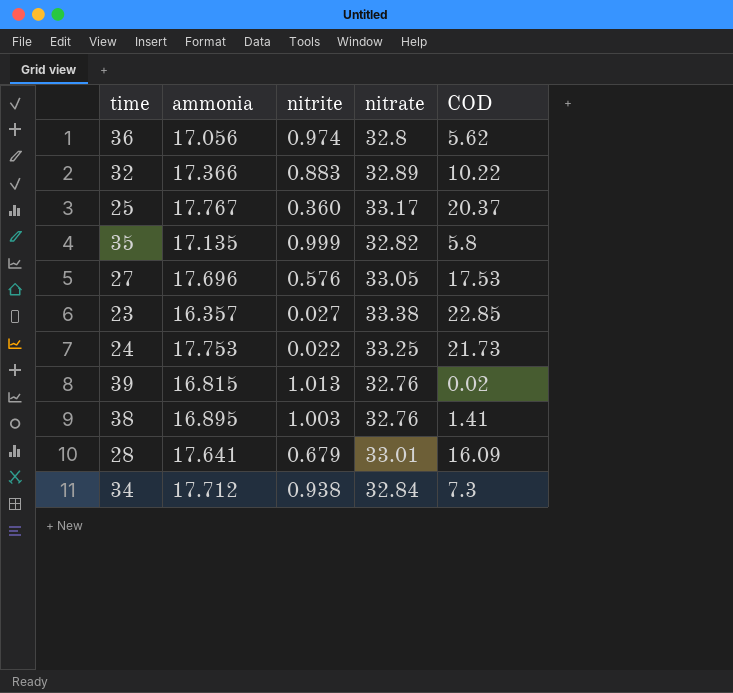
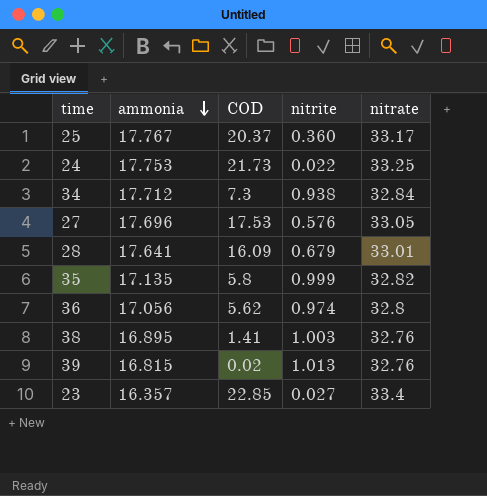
row order: none -> ammonia descending
column COD | position: 5 -> 3
row 32: 17.366 | 0.883 | 32.89 | 10.22 -> none
23 | nitrate: 33.38 -> 33.4

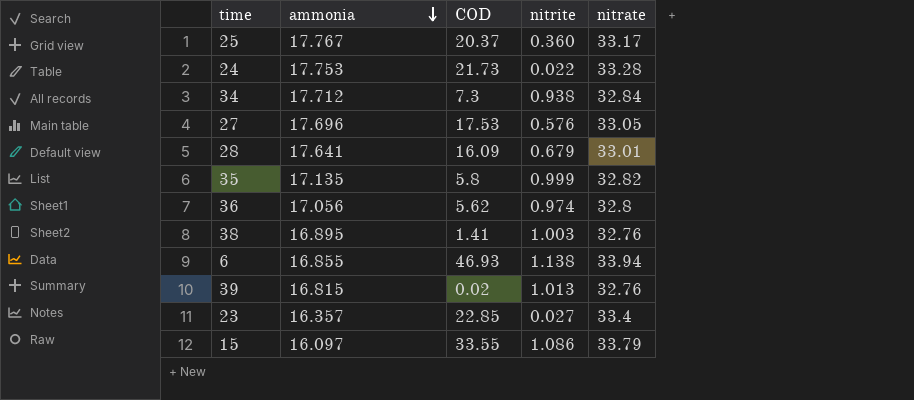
24 | nitrate: 33.25 -> 33.28
row 6: none -> 16.855 | 46.93 | 1.138 | 33.94
row 15: none -> 16.097 | 33.55 | 1.086 | 33.79

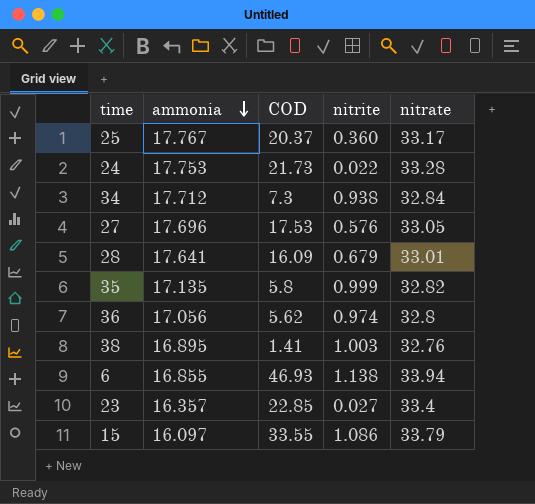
row 39: 16.815 | 0.02 | 1.013 | 32.76 -> none

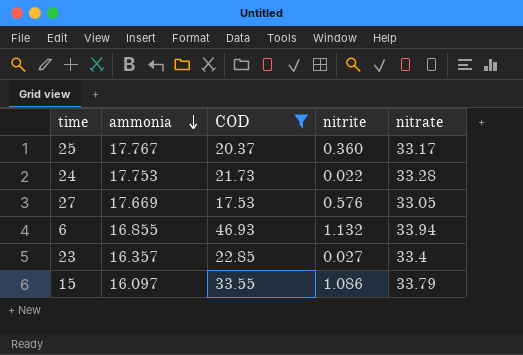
filter: none -> COD >= 17.53
27 | ammonia: 17.696 -> 17.669
6 | nitrite: 1.138 -> 1.132

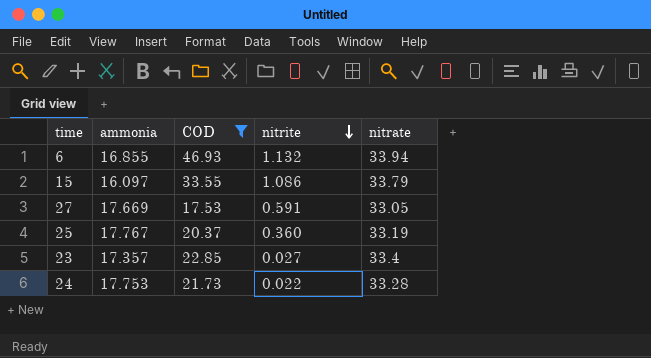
row order: ammonia descending -> nitrite descending
27 | nitrite: 0.576 -> 0.591
25 | nitrate: 33.17 -> 33.19
23 | ammonia: 16.357 -> 17.357

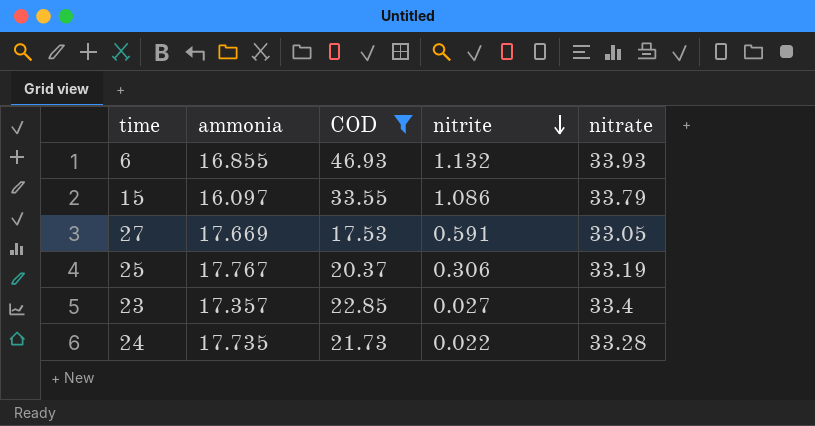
6 | nitrate: 33.94 -> 33.93
25 | nitrite: 0.360 -> 0.306
24 | ammonia: 17.753 -> 17.735

